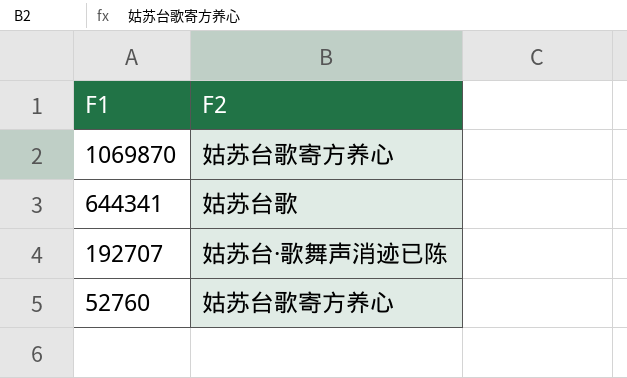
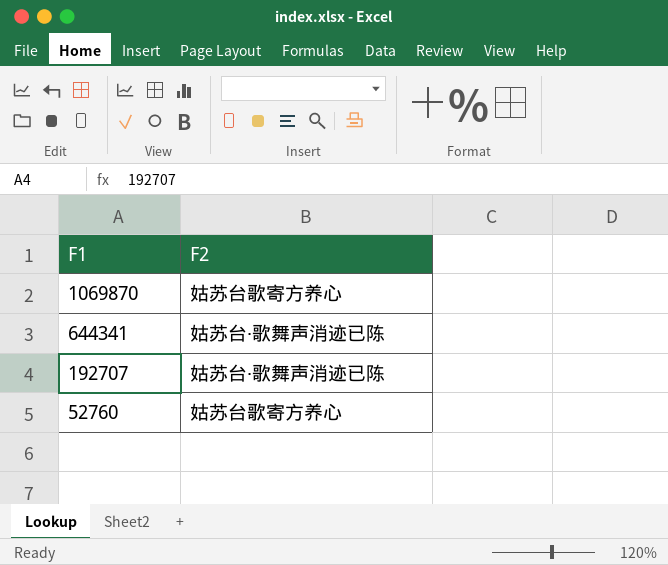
644341 | F2: 姑苏台歌 -> 姑苏台·歌舞声消迹已陈

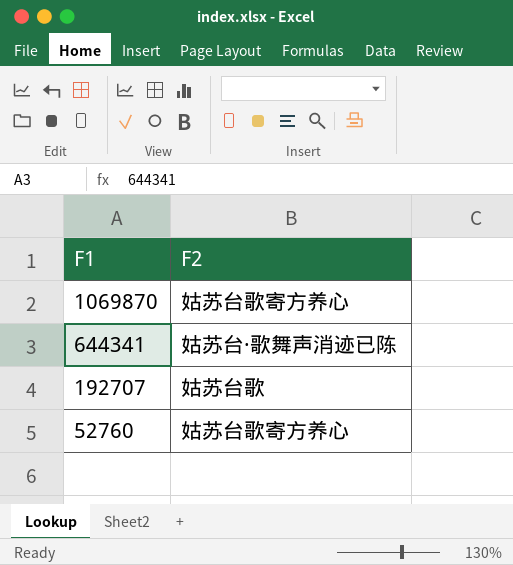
192707 | F2: 姑苏台·歌舞声消迹已陈 -> 姑苏台歌

